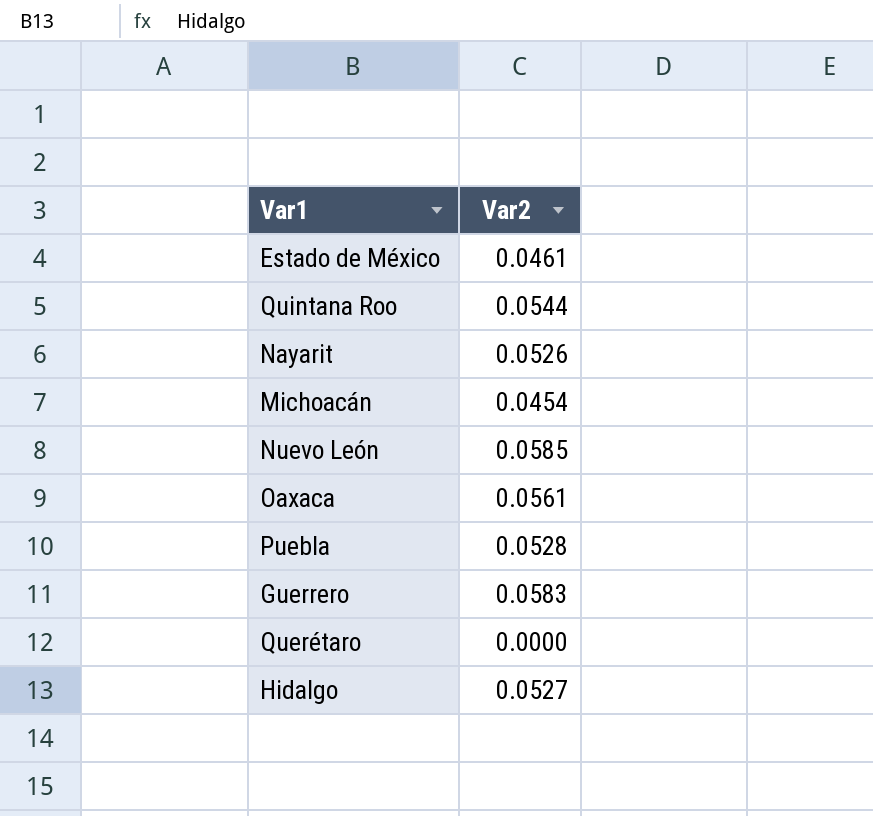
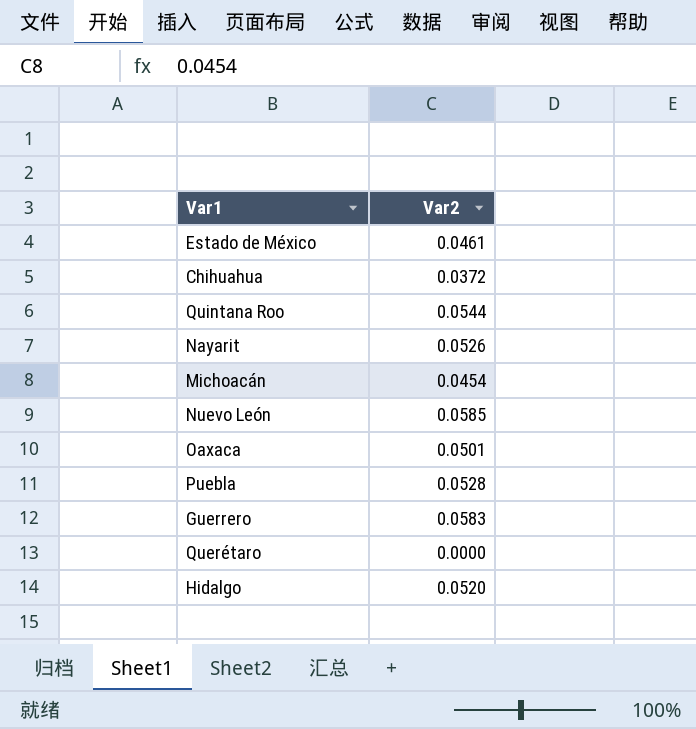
row Chihuahua: none -> 0.0372
Oaxaca | Var2: 0.0561 -> 0.0501
Hidalgo | Var2: 0.0527 -> 0.0520

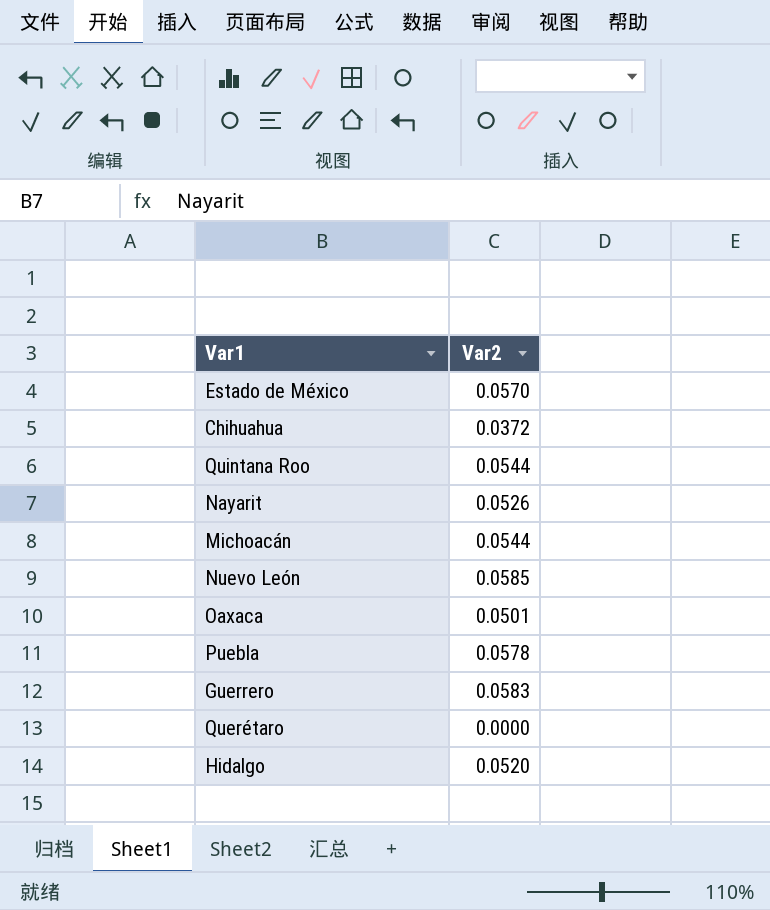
Estado de México | Var2: 0.0461 -> 0.0570
Michoacán | Var2: 0.0454 -> 0.0544
Puebla | Var2: 0.0528 -> 0.0578

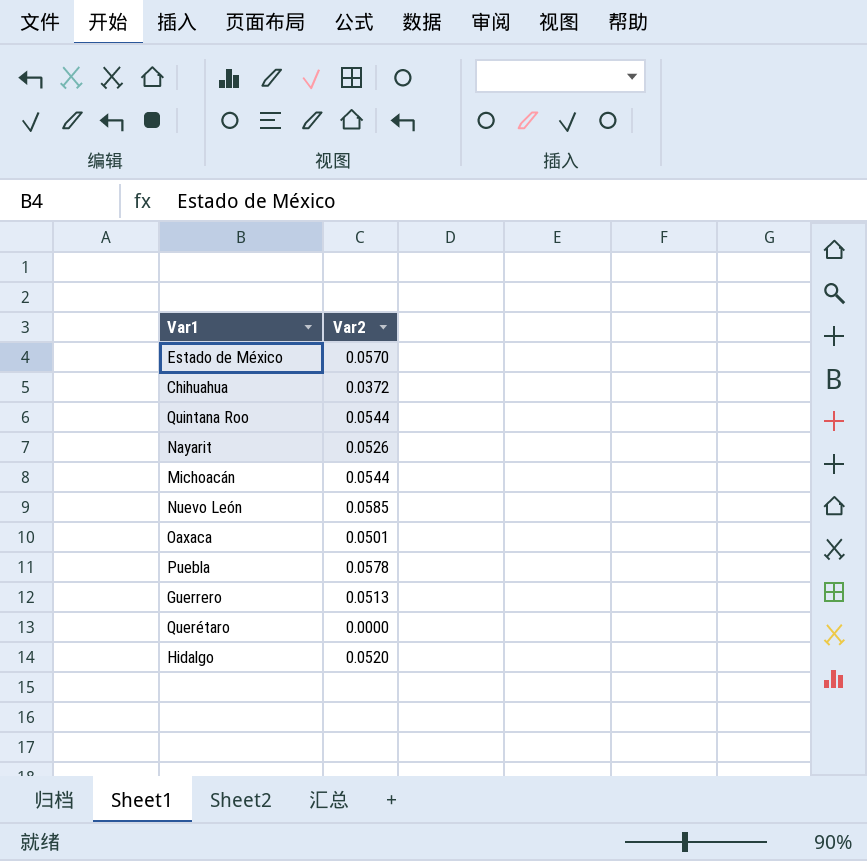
Guerrero | Var2: 0.0583 -> 0.0513

